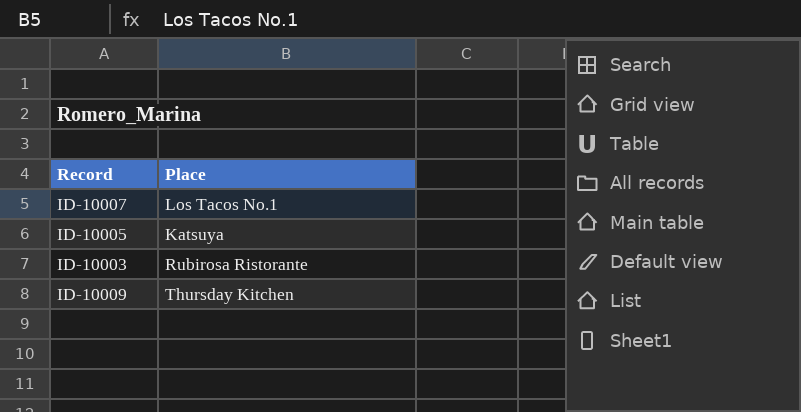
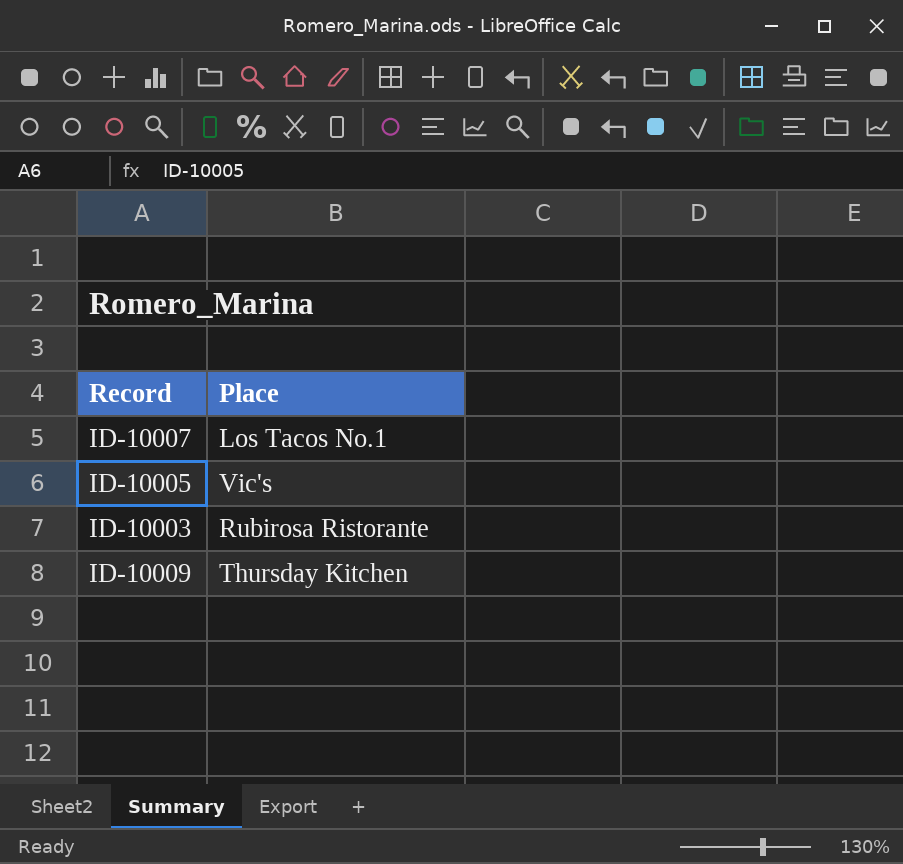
ID-10005 | Place: Katsuya -> Vic's

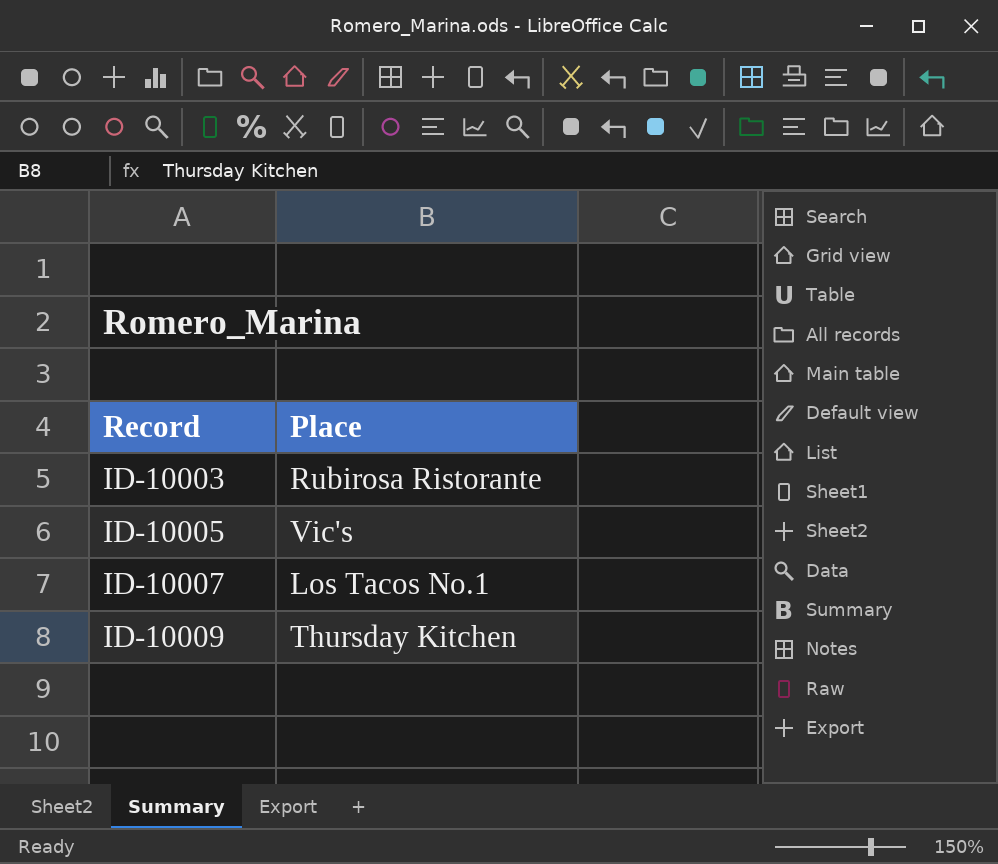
row order: none -> Record ascending

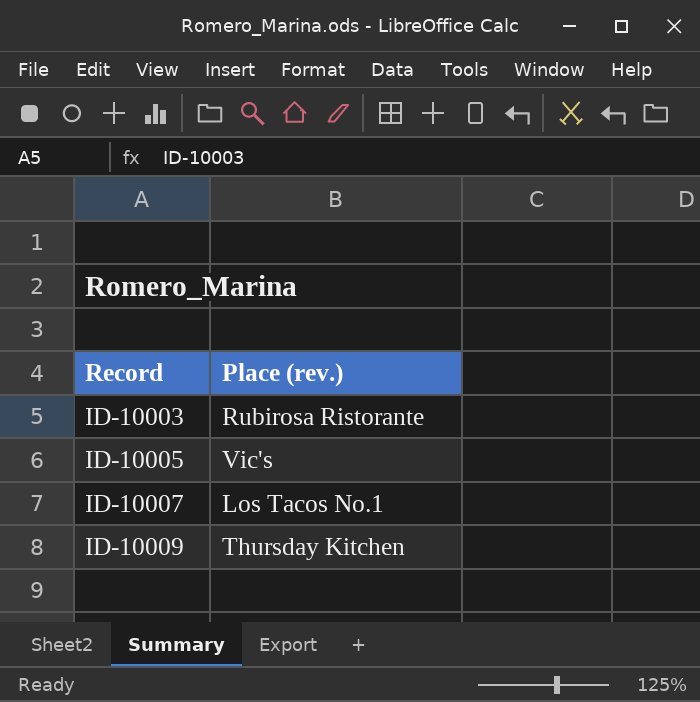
column name: Place -> Place (rev.)

